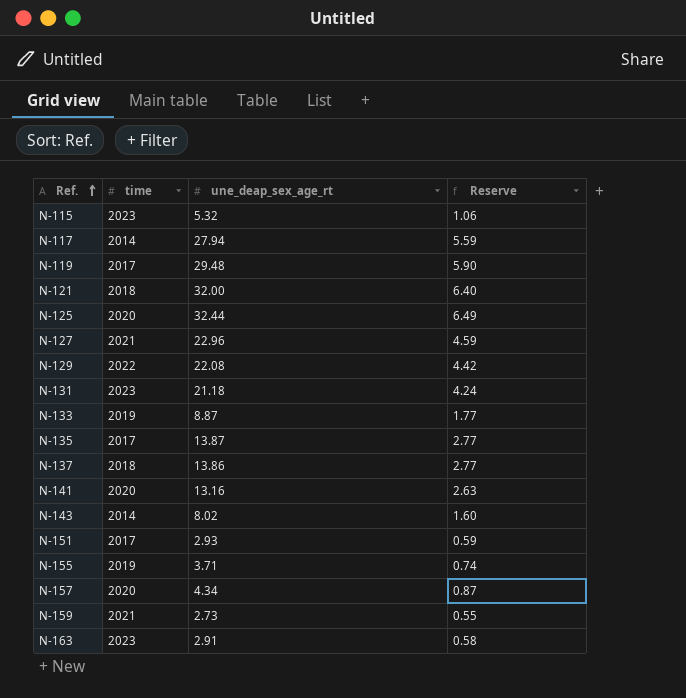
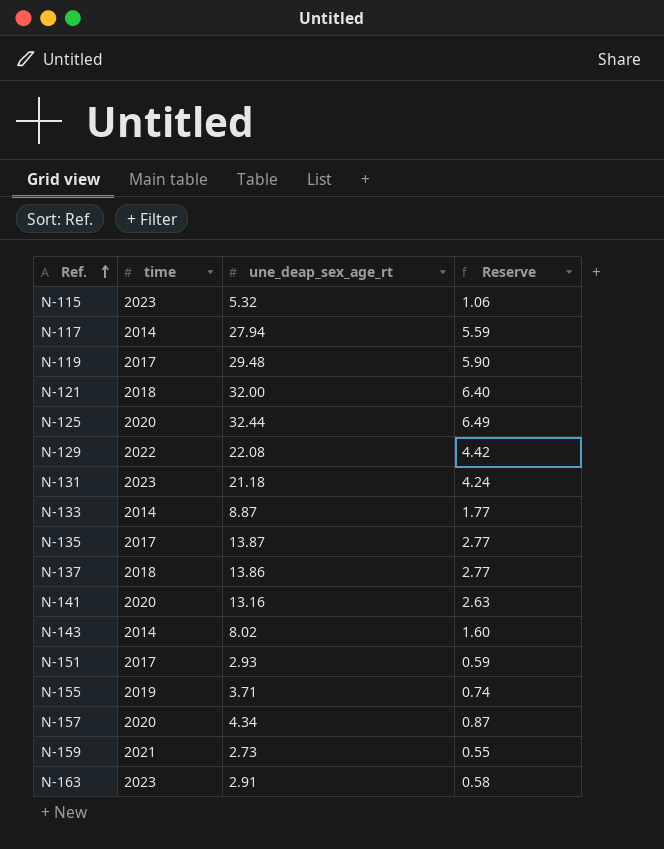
row N-127: 2021 | 22.96 | 4.59 -> none
N-133 | time: 2019 -> 2014

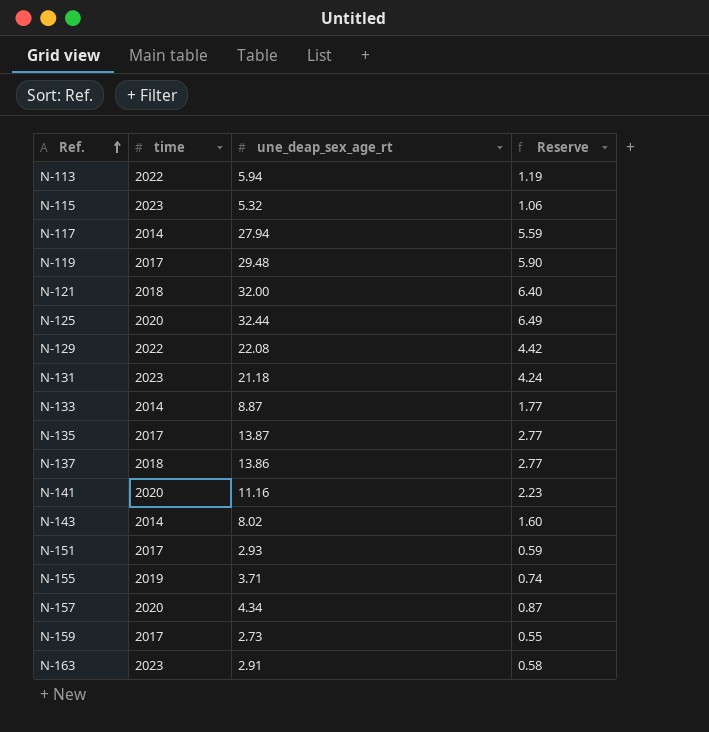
row N-113: none -> 2022 | 5.94 | 1.19
N-141 | une_deap_sex_age_rt: 13.16 -> 11.16
N-141 | Reserve: 2.63 -> 2.23
N-159 | time: 2021 -> 2017

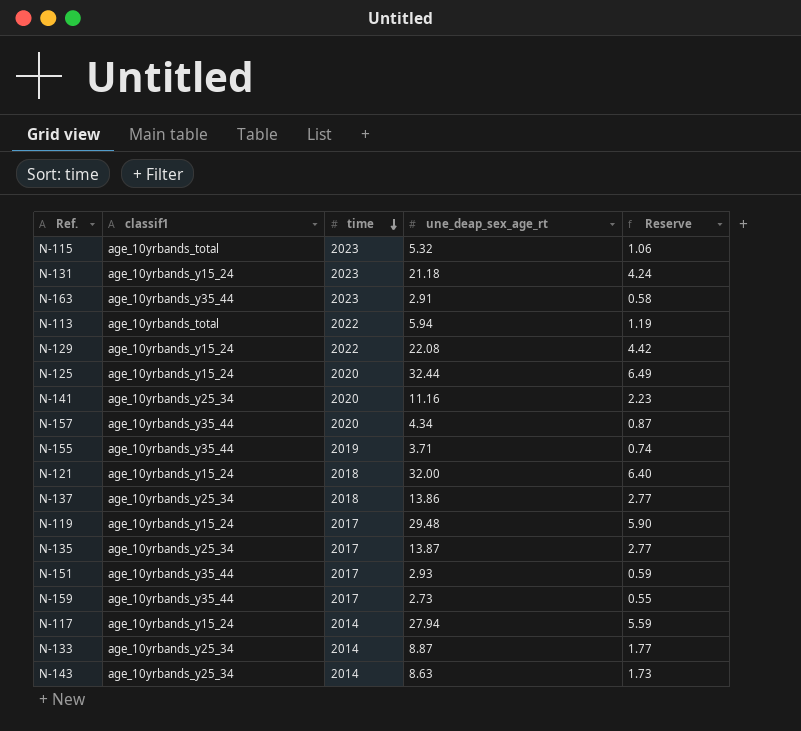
row order: Ref. ascending -> time descending
column classif1 | position: none -> 2
N-143 | une_deap_sex_age_rt: 8.02 -> 8.63
N-143 | Reserve: 1.60 -> 1.73

